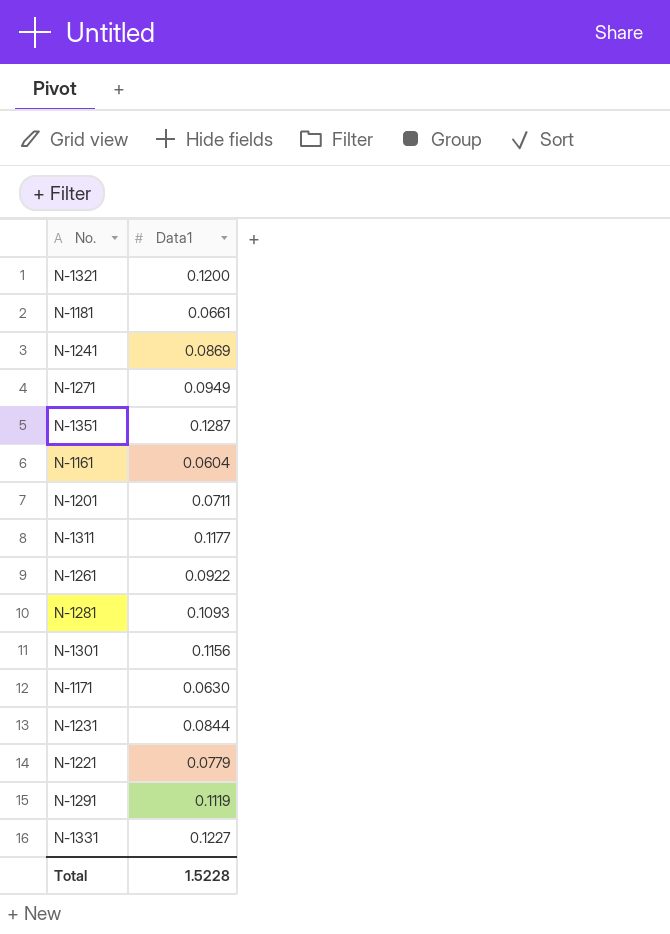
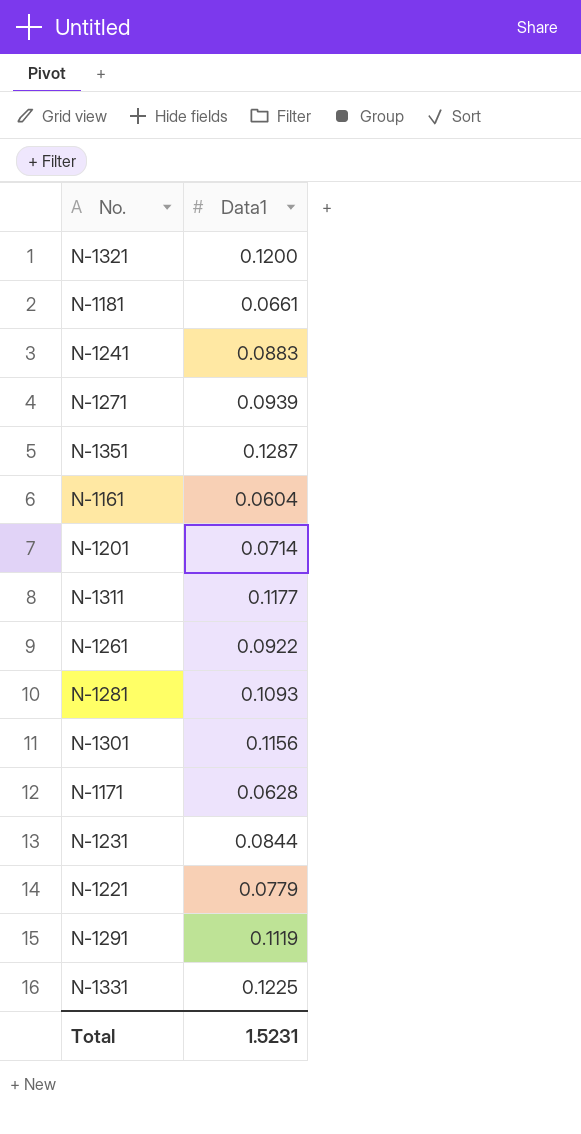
N-1241 | Data1: 0.0869 -> 0.0883
N-1271 | Data1: 0.0949 -> 0.0939
N-1201 | Data1: 0.0711 -> 0.0714
N-1171 | Data1: 0.0630 -> 0.0628
N-1331 | Data1: 0.1227 -> 0.1225
Total | Data1: 1.5228 -> 1.5231

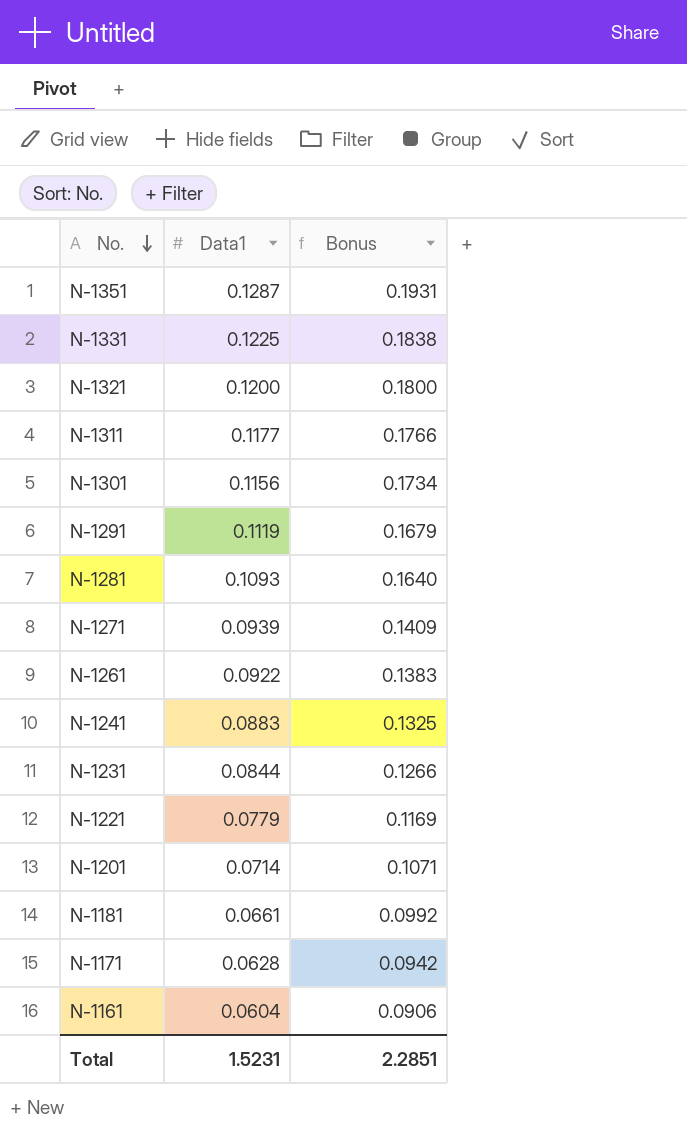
row order: none -> No. descending
column Bonus | formula: none -> [Data1] * 1.5

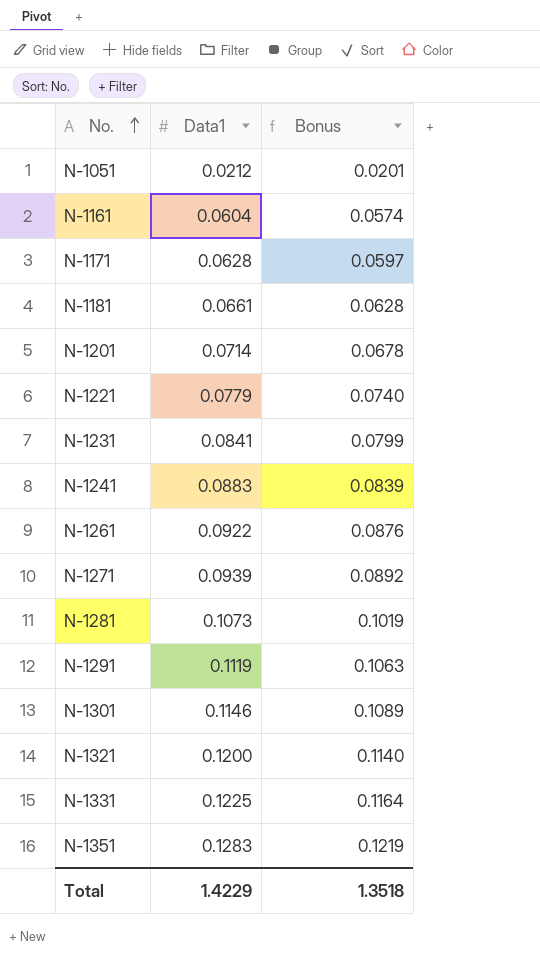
row order: No. descending -> No. ascending
column Bonus | formula: [Data1] * 1.5 -> [Data1] * 0.95
row N-1311: 0.1177 | 0.1766 -> none
row N-1051: none -> 0.0212 | 0.0201
N-1231 | Data1: 0.0844 -> 0.0841
N-1281 | Data1: 0.1093 -> 0.1073
N-1301 | Data1: 0.1156 -> 0.1146
N-1351 | Data1: 0.1287 -> 0.1283
Total | Data1: 1.5231 -> 1.4229
Total | Bonus: 2.2851 -> 1.3518

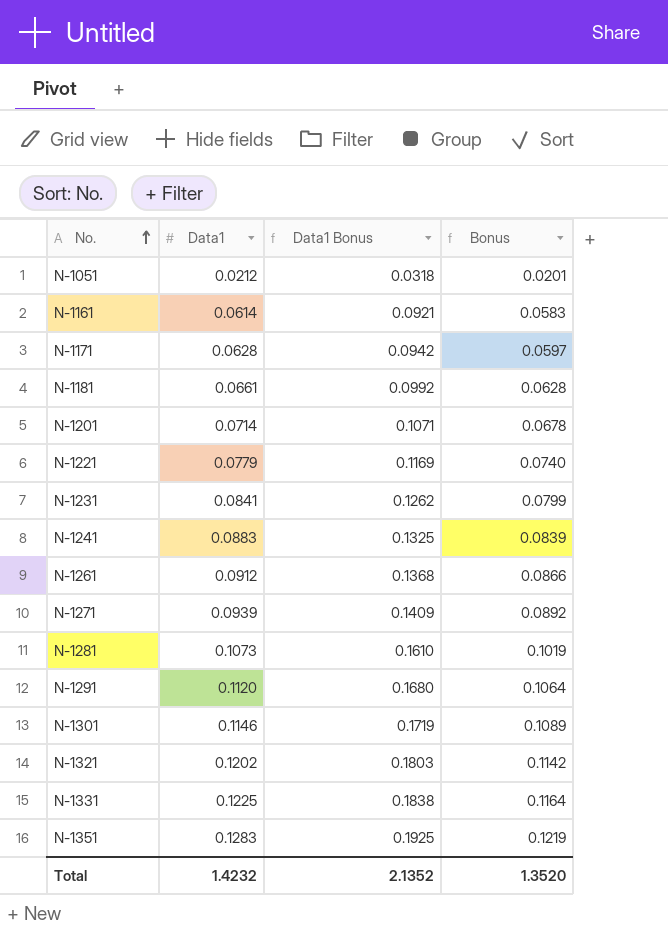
column Data1 Bonus | formula: none -> [Data1] * 1.5
N-1161 | Data1: 0.0604 -> 0.0614
N-1161 | Bonus: 0.0574 -> 0.0583
N-1261 | Data1: 0.0922 -> 0.0912
N-1261 | Bonus: 0.0876 -> 0.0866
N-1291 | Data1: 0.1119 -> 0.1120
N-1291 | Bonus: 0.1063 -> 0.1064
N-1321 | Data1: 0.1200 -> 0.1202
N-1321 | Bonus: 0.1140 -> 0.1142
Total | Data1: 1.4229 -> 1.4232
Total | Bonus: 1.3518 -> 1.3520

